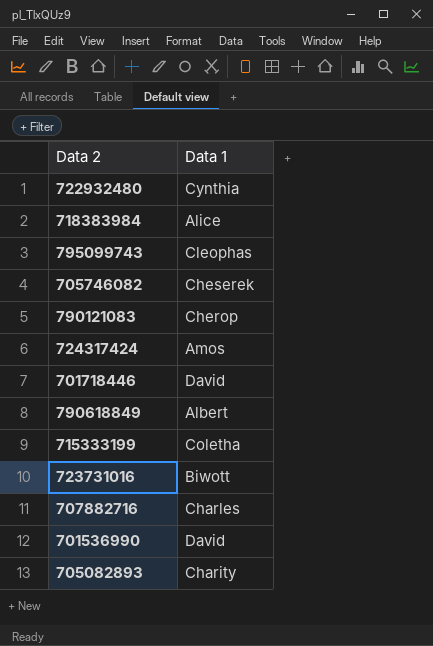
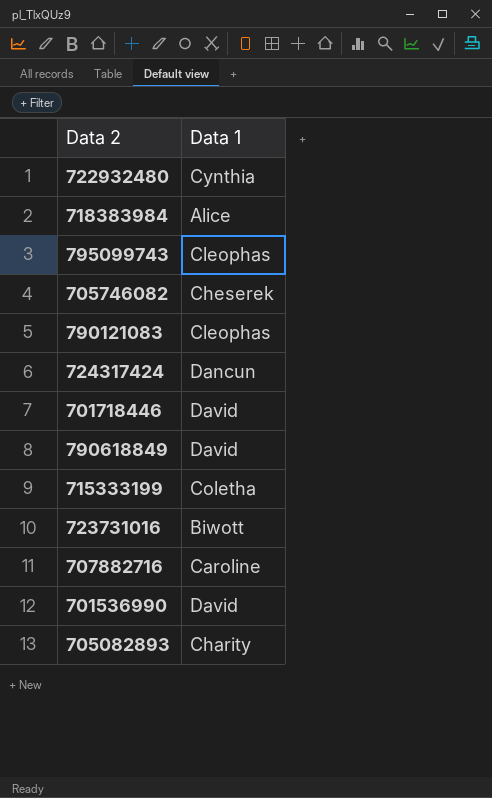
790121083 | Data 1: Cherop -> Cleophas
724317424 | Data 1: Amos -> Dancun
790618849 | Data 1: Albert -> David
707882716 | Data 1: Charles -> Caroline

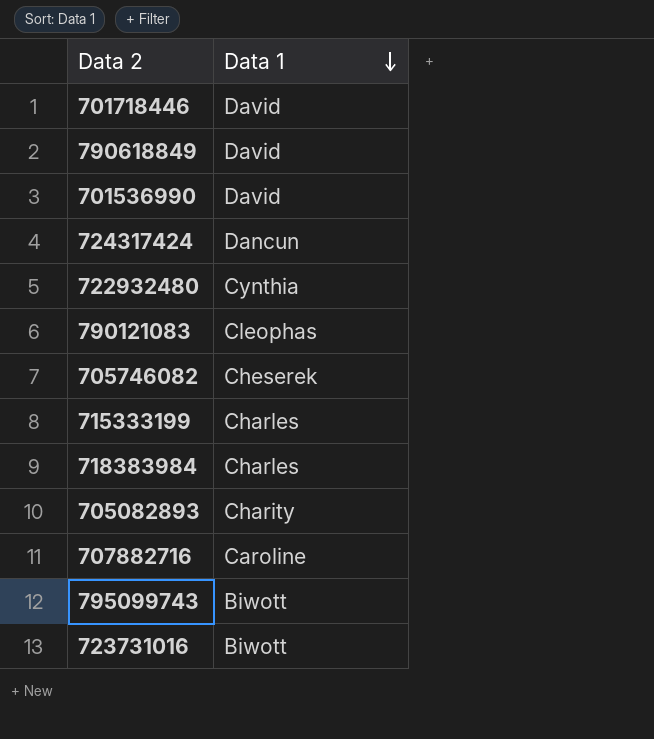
row order: none -> Data 1 descending
715333199 | Data 1: Coletha -> Charles
718383984 | Data 1: Alice -> Charles
795099743 | Data 1: Cleophas -> Biwott

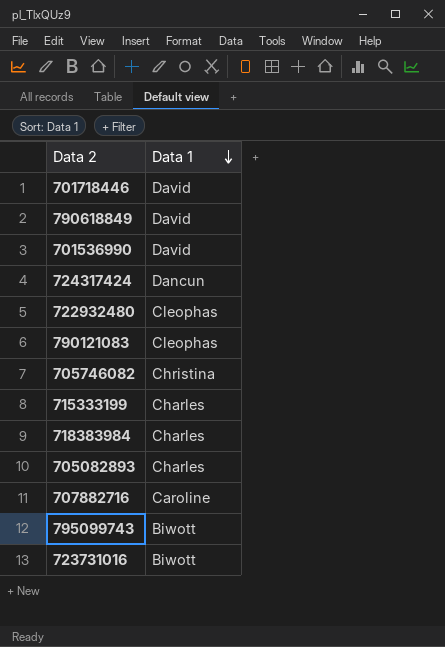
722932480 | Data 1: Cynthia -> Cleophas
705746082 | Data 1: Cheserek -> Christina
705082893 | Data 1: Charity -> Charles

